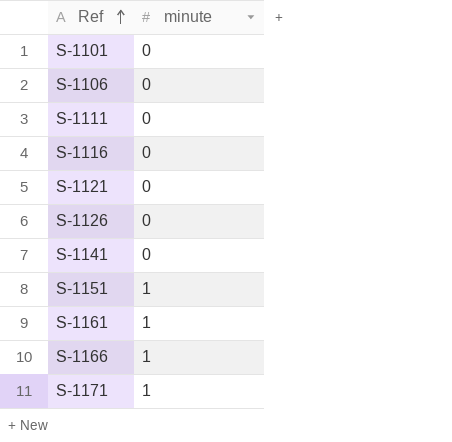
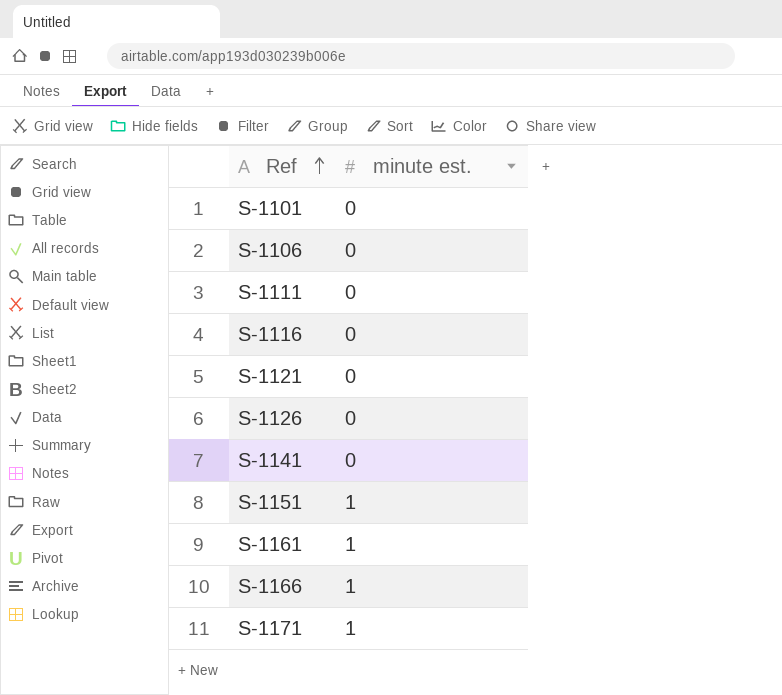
column name: minute -> minute est.

